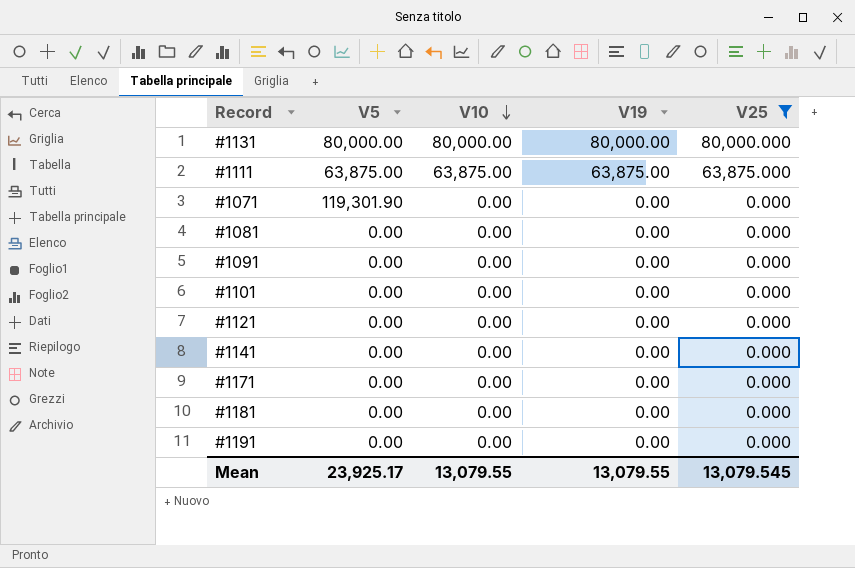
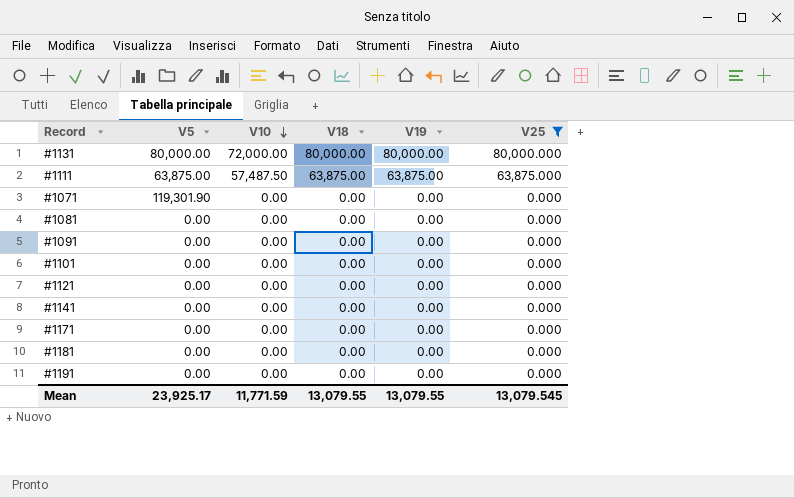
column V18 | position: none -> 4
#1131 | V10: 80,000.00 -> 72,000.00
#1111 | V10: 63,875.00 -> 57,487.50
Mean | V10: 13,079.55 -> 11,771.59

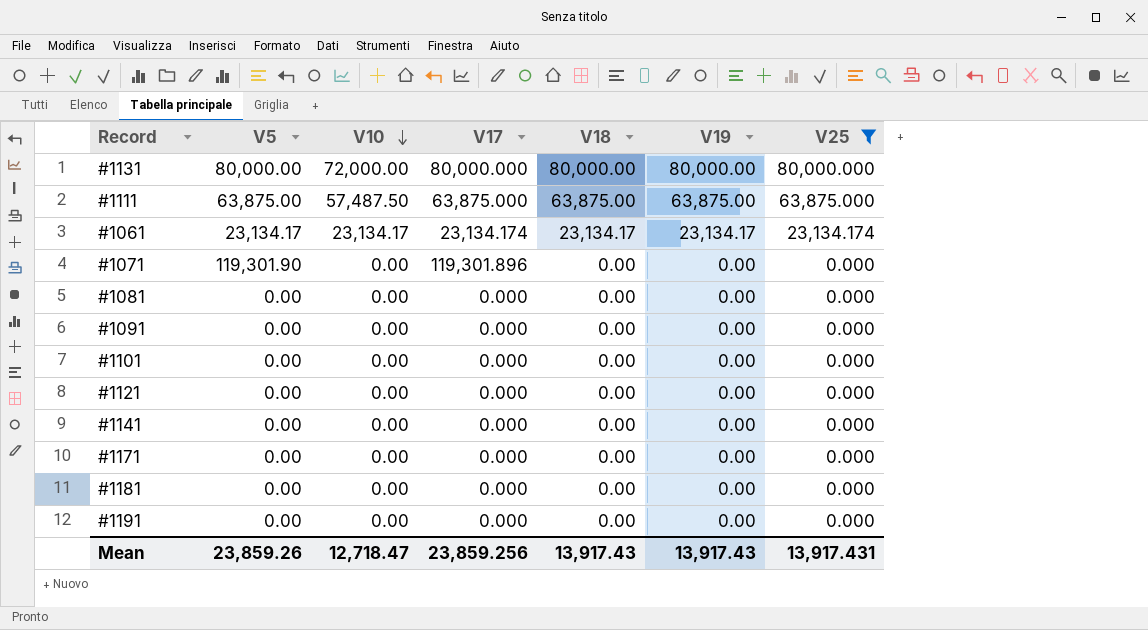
column V17 | position: none -> 4
row #1061: none -> 23,134.17 | 23,134.17 | 23,134.174 | 23,134.17 | 23,134.17 | 23,134.174
Mean | V5: 23,925.17 -> 23,859.26
Mean | V10: 11,771.59 -> 12,718.47
Mean | V18: 13,079.55 -> 13,917.43
Mean | V19: 13,079.55 -> 13,917.43
Mean | V25: 13,079.545 -> 13,917.431

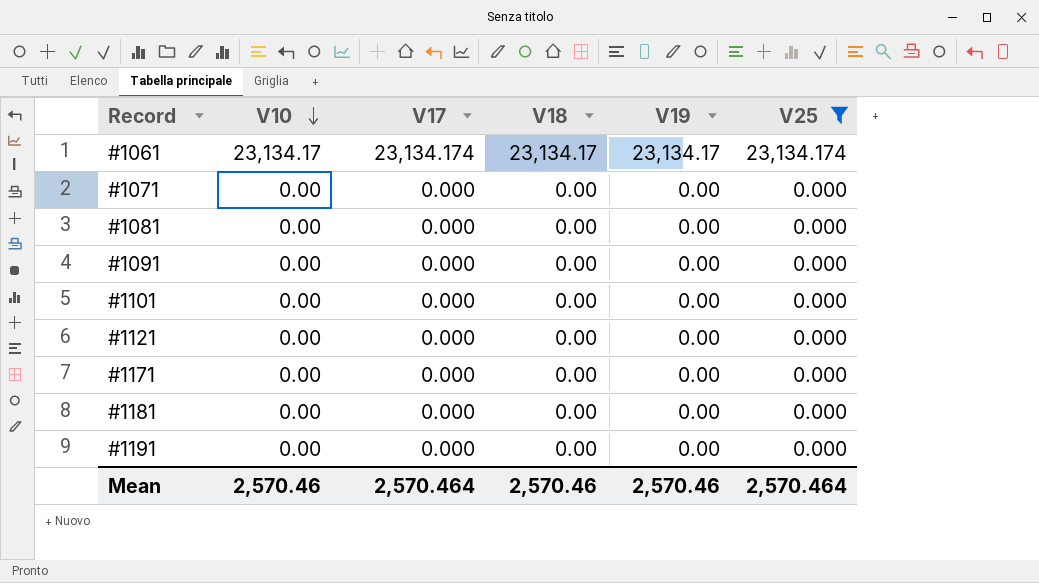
column V5 | position: 2 -> none
row #1131: 80,000.00 | 72,000.00 | 80,000.000 | 80,000.00 | 80,000.00 | 80,000.000 -> none
row #1111: 63,875.00 | 57,487.50 | 63,875.000 | 63,875.00 | 63,875.00 | 63,875.000 -> none
row #1141: 0.00 | 0.00 | 0.000 | 0.00 | 0.00 | 0.000 -> none
#1071 | V17: 119,301.896 -> 0.000
Mean | V10: 12,718.47 -> 2,570.46
Mean | V17: 23,859.256 -> 2,570.464
Mean | V18: 13,917.43 -> 2,570.46
Mean | V19: 13,917.43 -> 2,570.46
Mean | V25: 13,917.431 -> 2,570.464

